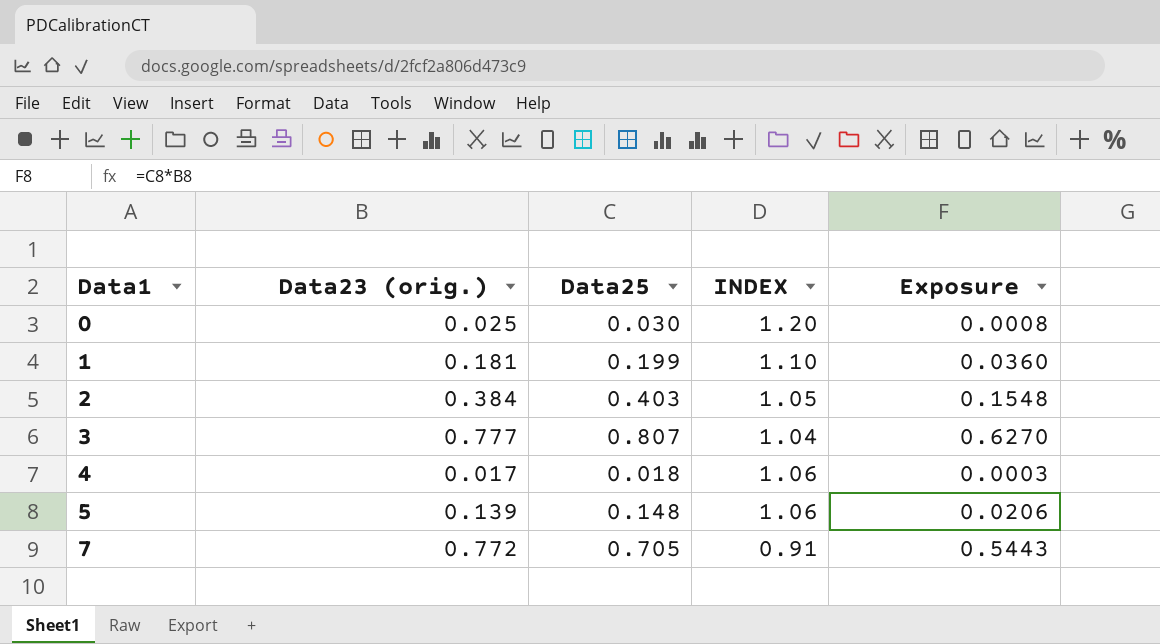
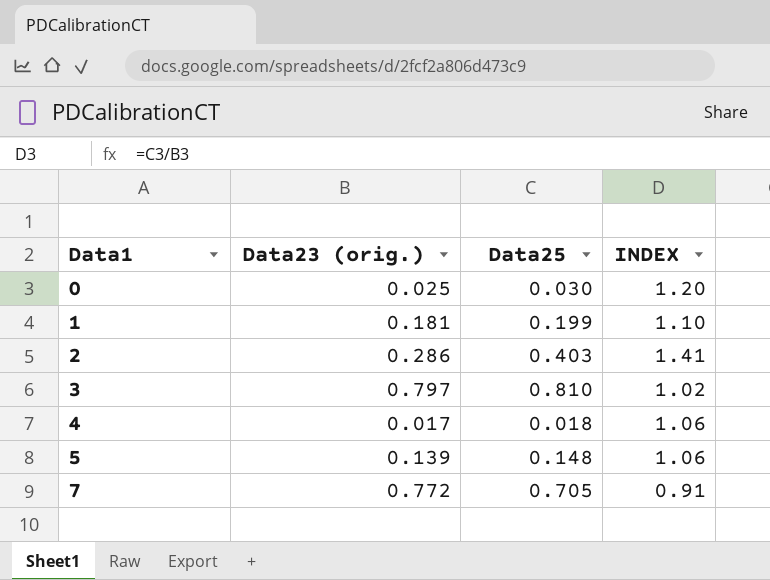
column Exposure | formula: [Data23 (orig.)] * [Data25] -> none
2 | Data23 (orig.): 0.384 -> 0.286
2 | INDEX: 1.05 -> 1.41
3 | Data23 (orig.): 0.777 -> 0.797
3 | Data25: 0.807 -> 0.810
3 | INDEX: 1.04 -> 1.02

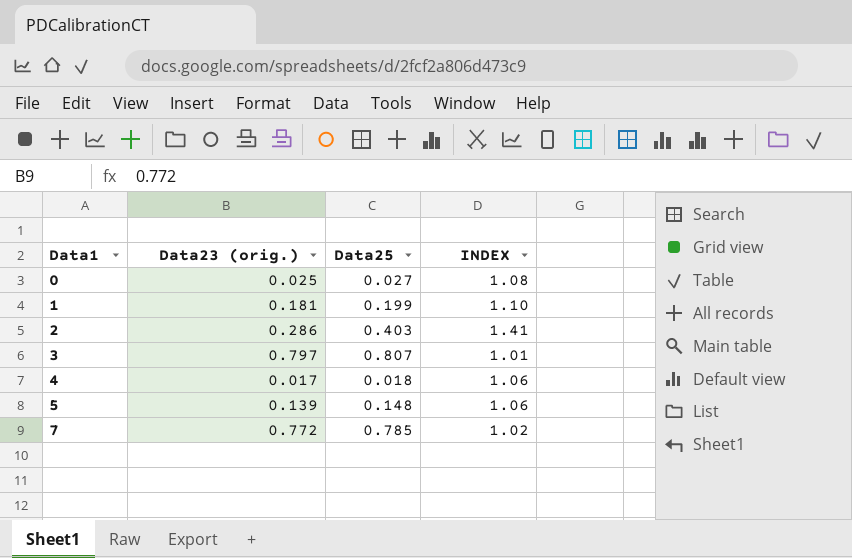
0 | Data25: 0.030 -> 0.027
0 | INDEX: 1.20 -> 1.08
3 | Data25: 0.810 -> 0.807
3 | INDEX: 1.02 -> 1.01
7 | Data25: 0.705 -> 0.785
7 | INDEX: 0.91 -> 1.02

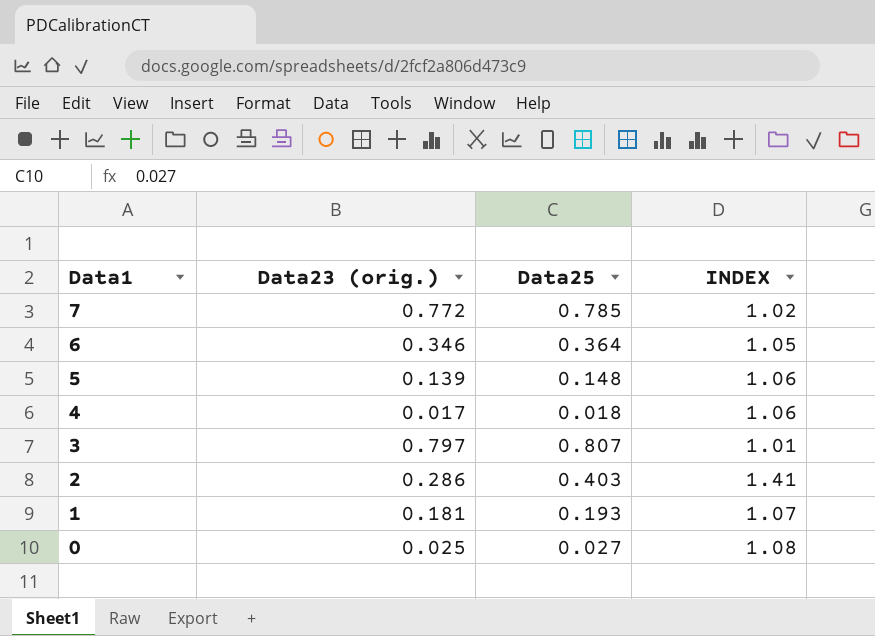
row order: Data1 ascending -> Data1 descending
row 6: none -> 0.346 | 0.364 | 1.05
1 | Data25: 0.199 -> 0.193
1 | INDEX: 1.10 -> 1.07

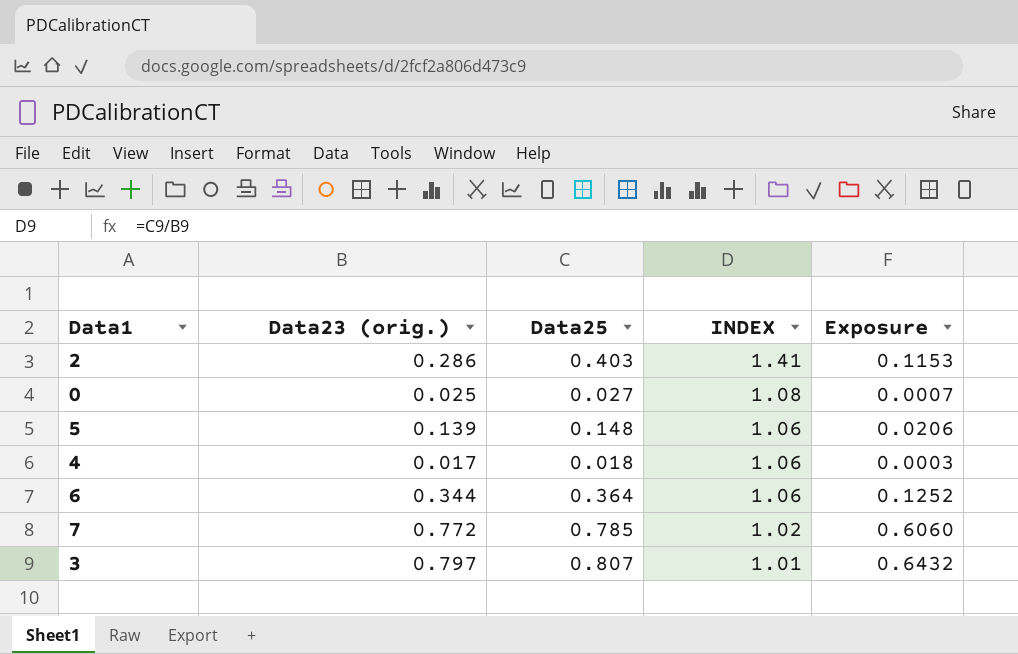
row order: Data1 descending -> INDEX descending
column Exposure | formula: none -> [Data23 (orig.)] * [Data25]
row 1: 0.181 | 0.193 | 1.07 -> none
6 | Data23 (orig.): 0.346 -> 0.344
6 | INDEX: 1.05 -> 1.06

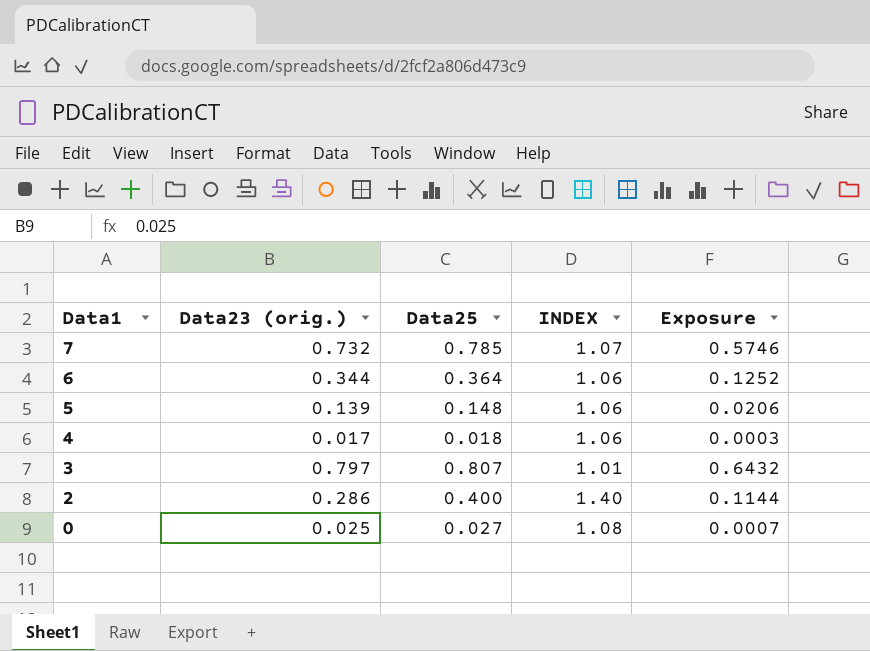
row order: INDEX descending -> Data1 descending
7 | Data23 (orig.): 0.772 -> 0.732
7 | INDEX: 1.02 -> 1.07
7 | Exposure: 0.6060 -> 0.5746
2 | Data25: 0.403 -> 0.400
2 | INDEX: 1.41 -> 1.40
2 | Exposure: 0.1153 -> 0.1144

